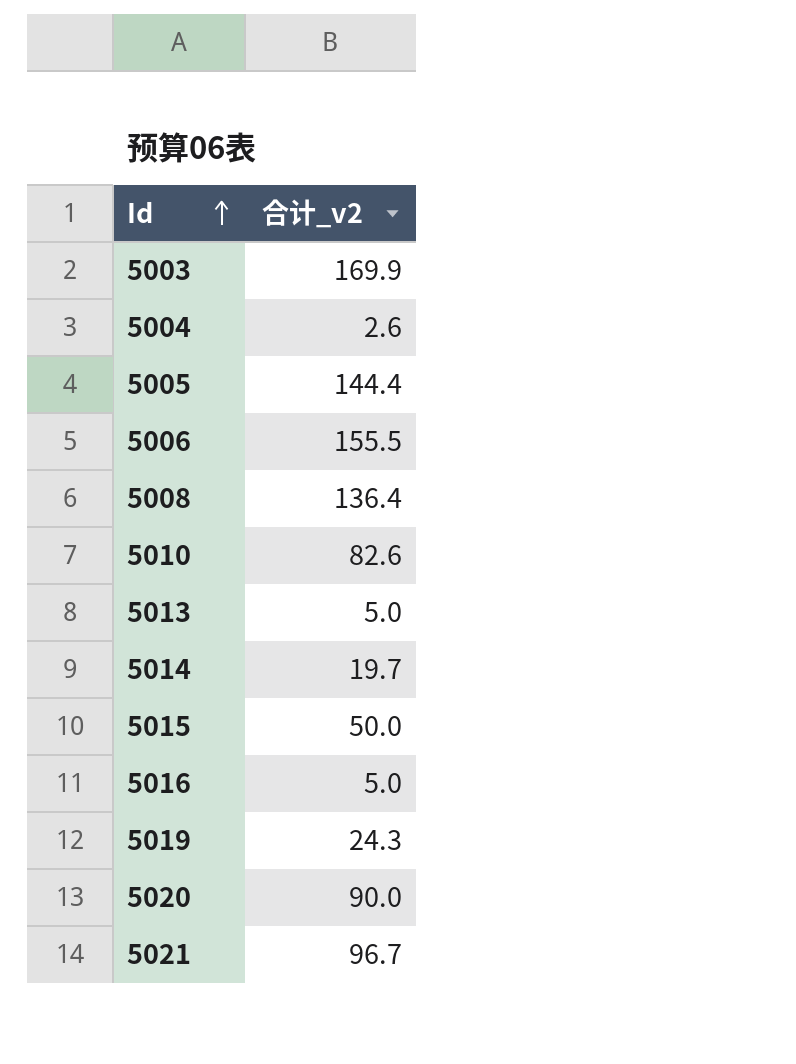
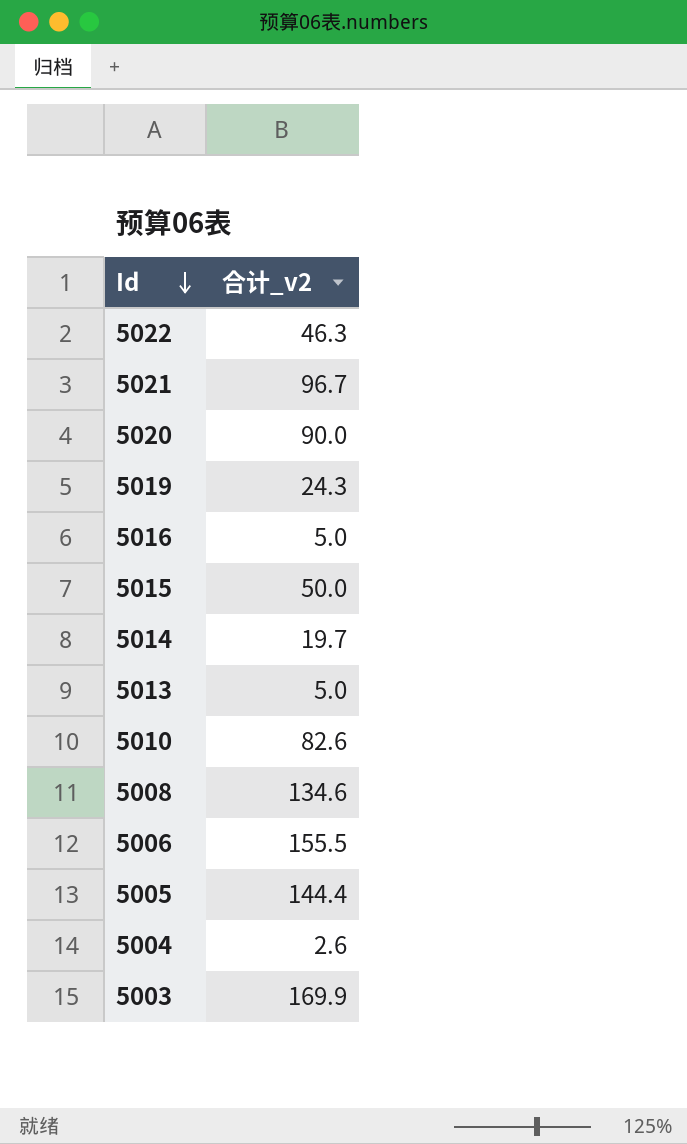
row order: Id ascending -> Id descending
row 5022: none -> 46.3
5008 | 合计_v2: 136.4 -> 134.6

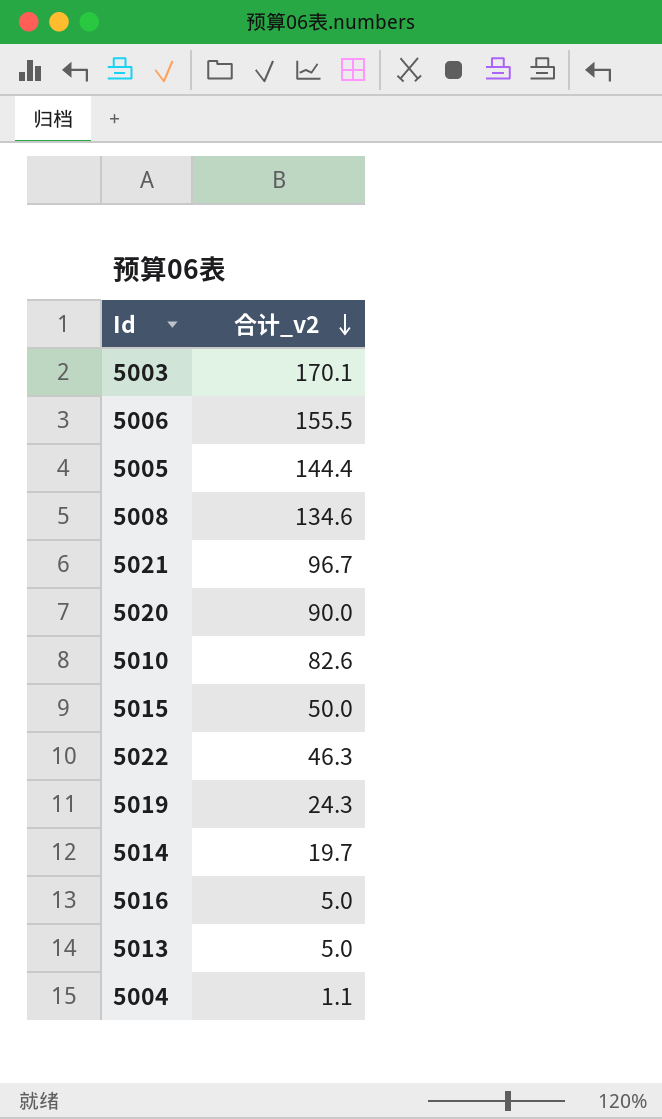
row order: Id descending -> 合计_v2 descending
5003 | 合计_v2: 169.9 -> 170.1
5004 | 合计_v2: 2.6 -> 1.1

